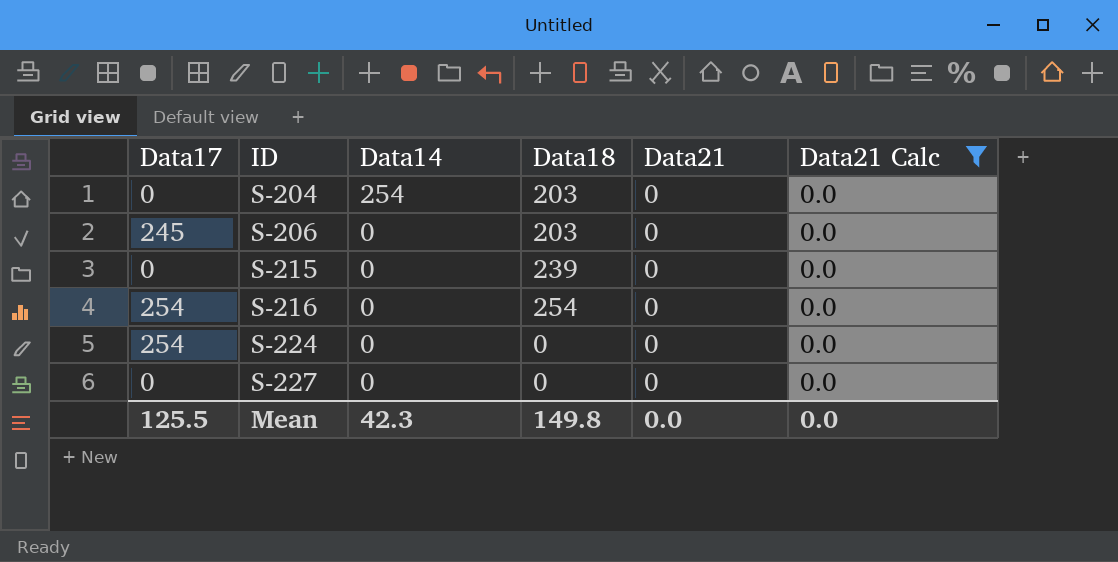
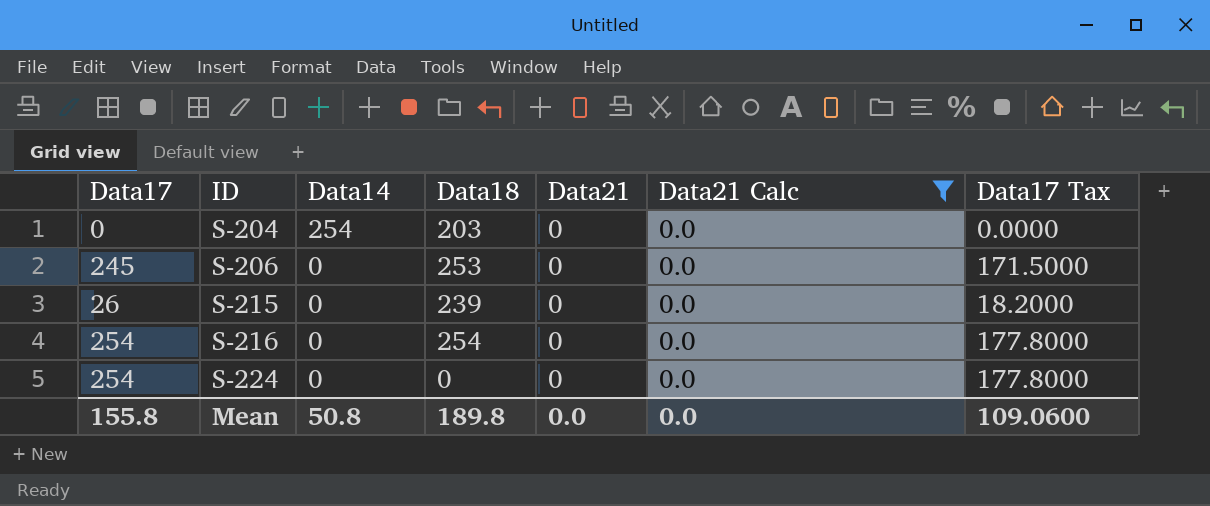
column Data17 Tax | formula: none -> [Data17] * 0.7
row S-227: 0 | 0 | 0 | 0 | 0.0 -> none
S-206 | Data18: 203 -> 253
S-215 | Data17: 0 -> 26
Mean | Data17: 125.5 -> 155.8
Mean | Data14: 42.3 -> 50.8
Mean | Data18: 149.8 -> 189.8

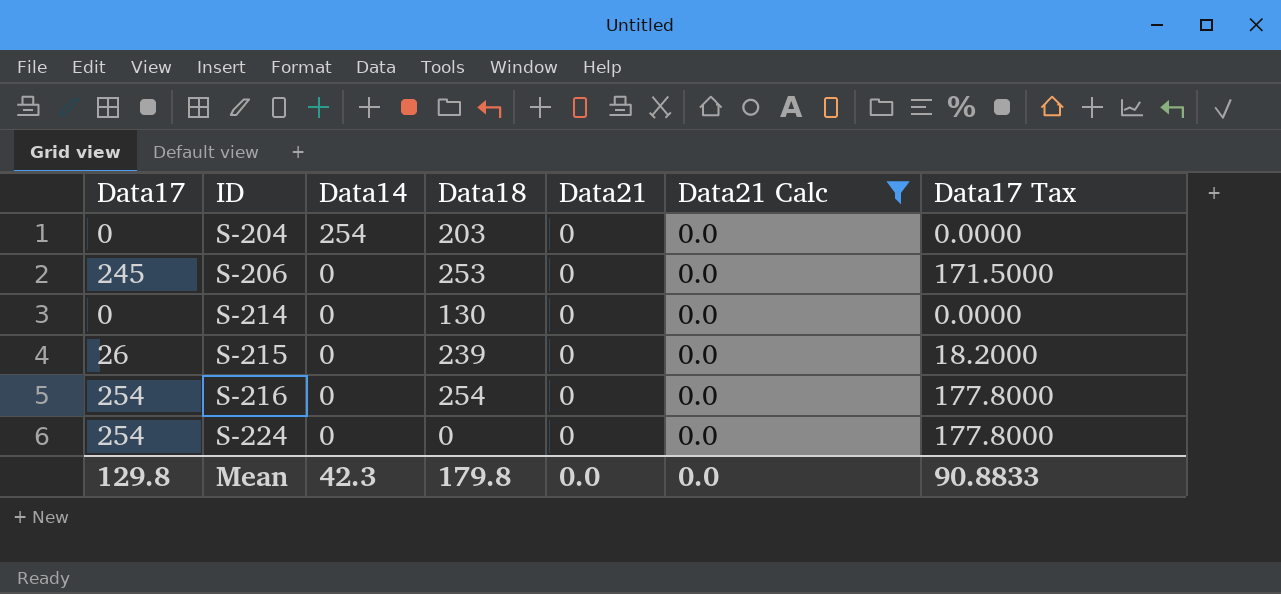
row S-214: none -> 0 | 0 | 130 | 0 | 0.0 | 0.0000
Mean | Data17: 155.8 -> 129.8
Mean | Data14: 50.8 -> 42.3
Mean | Data18: 189.8 -> 179.8
Mean | Data17 Tax: 109.0600 -> 90.8833

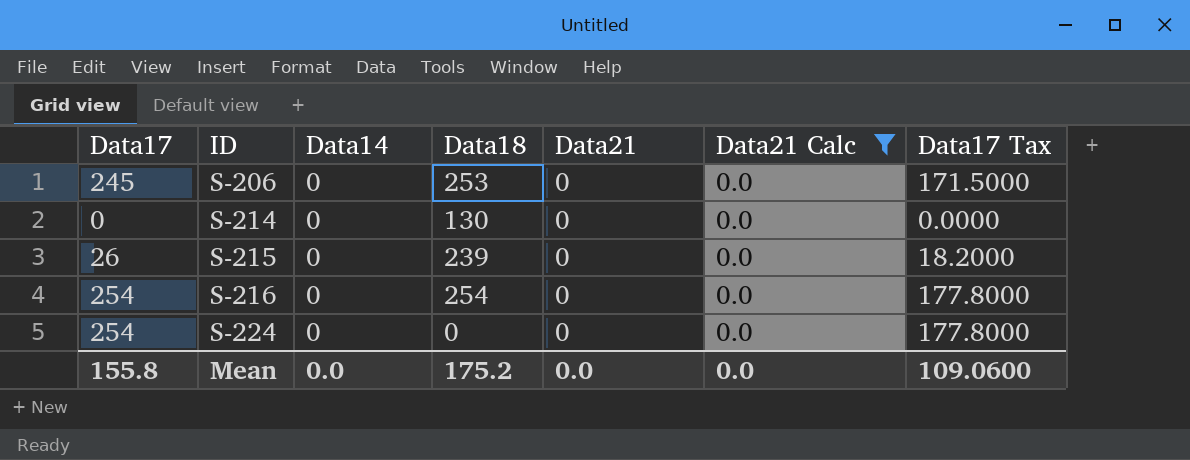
row S-204: 0 | 254 | 203 | 0 | 0.0 | 0.0000 -> none
Mean | Data17: 129.8 -> 155.8
Mean | Data14: 42.3 -> 0.0
Mean | Data18: 179.8 -> 175.2
Mean | Data17 Tax: 90.8833 -> 109.0600

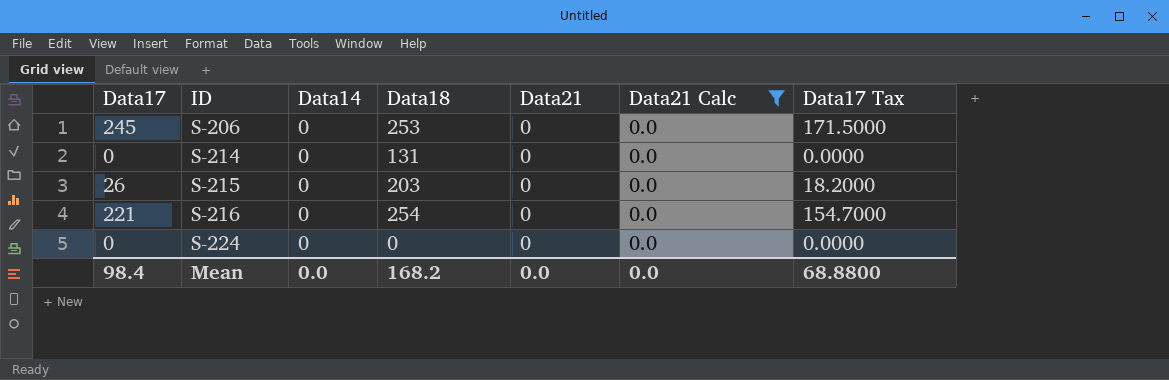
S-214 | Data18: 130 -> 131
S-215 | Data18: 239 -> 203
S-216 | Data17: 254 -> 221
S-216 | Data17 Tax: 177.8000 -> 154.7000
S-224 | Data17: 254 -> 0
S-224 | Data17 Tax: 177.8000 -> 0.0000
Mean | Data17: 155.8 -> 98.4
Mean | Data18: 175.2 -> 168.2
Mean | Data17 Tax: 109.0600 -> 68.8800

